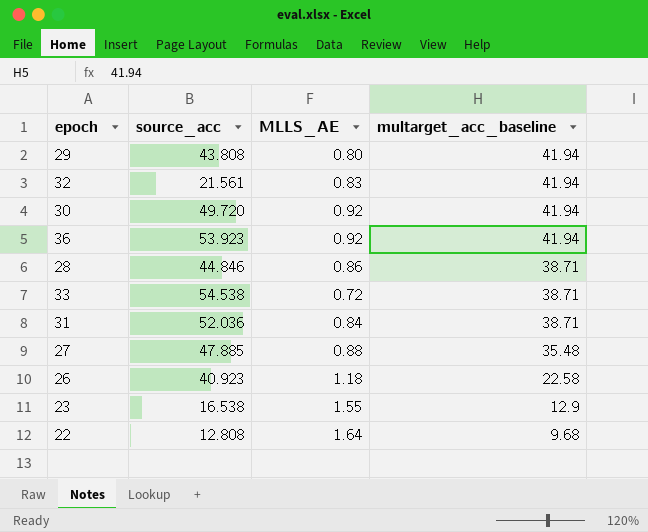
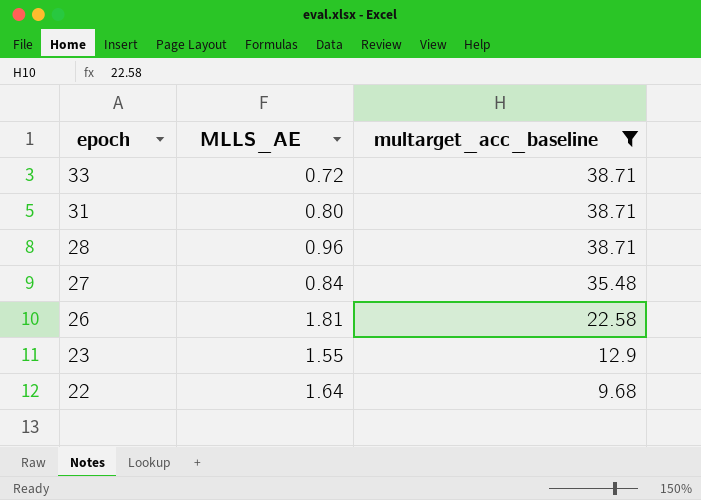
filter: none -> multarget_acc_baseline != 41.94
row order: multarget_acc_baseline descending -> epoch descending
column source_acc | position: 2 -> none
31 | MLLS_AE: 0.84 -> 0.80
28 | MLLS_AE: 0.86 -> 0.96
27 | MLLS_AE: 0.88 -> 0.84
26 | MLLS_AE: 1.18 -> 1.81

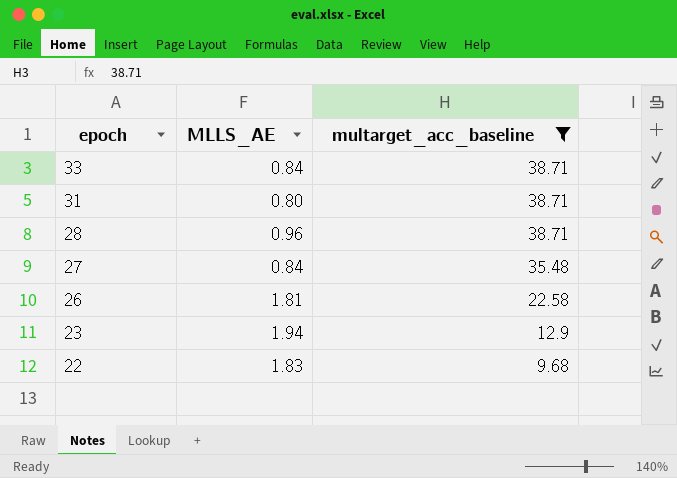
33 | MLLS_AE: 0.72 -> 0.84
23 | MLLS_AE: 1.55 -> 1.94
22 | MLLS_AE: 1.64 -> 1.83

